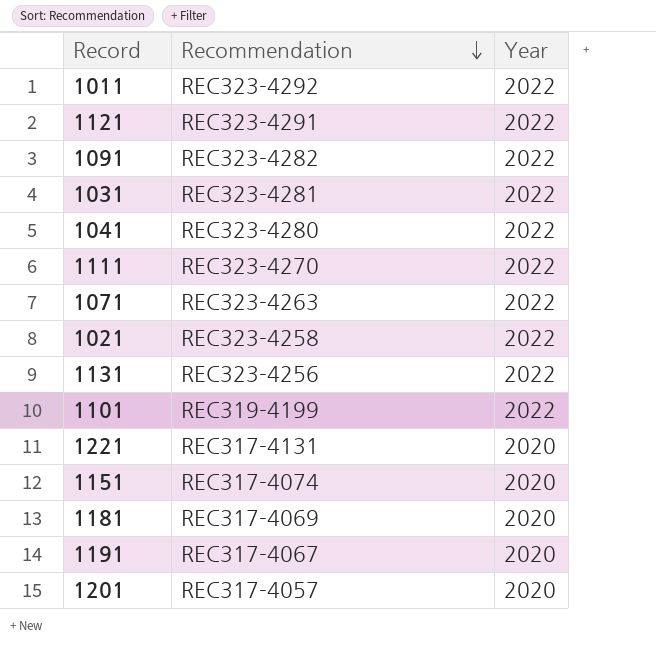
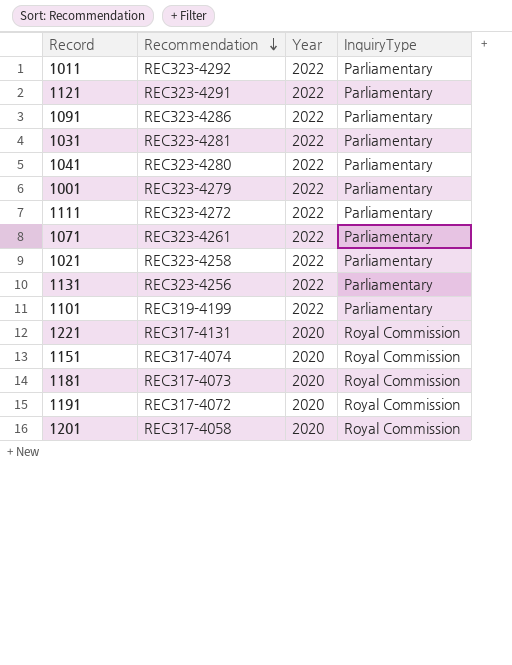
column InquiryType | position: none -> 4
1091 | Recommendation: REC323-4282 -> REC323-4286
row 1001: none -> REC323-4279 | 2022 | Parliamentary
1111 | Recommendation: REC323-4270 -> REC323-4272
1071 | Recommendation: REC323-4263 -> REC323-4261
1181 | Recommendation: REC317-4069 -> REC317-4073
1191 | Recommendation: REC317-4067 -> REC317-4072
1201 | Recommendation: REC317-4057 -> REC317-4058

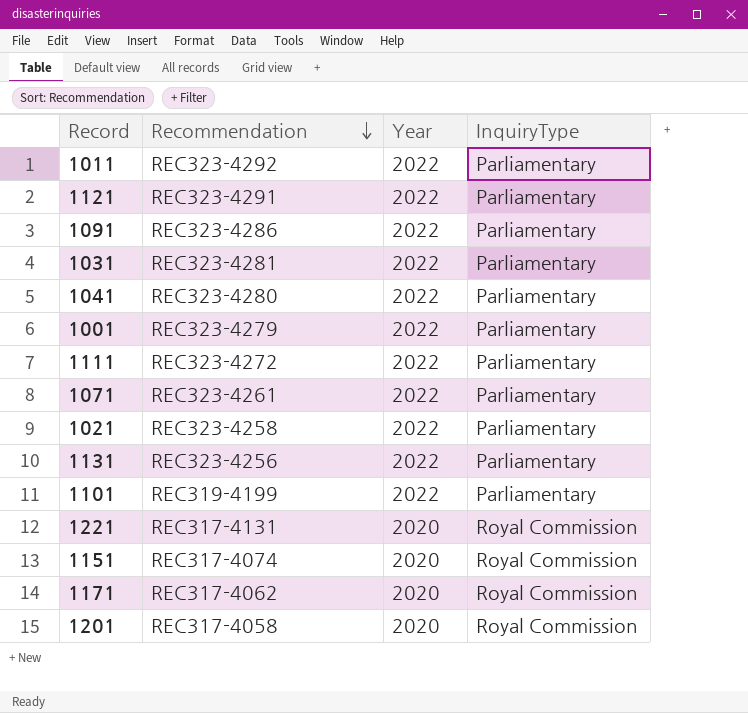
row 1181: REC317-4073 | 2020 | Royal Commission -> none
row 1191: REC317-4072 | 2020 | Royal Commission -> none
row 1171: none -> REC317-4062 | 2020 | Royal Commission

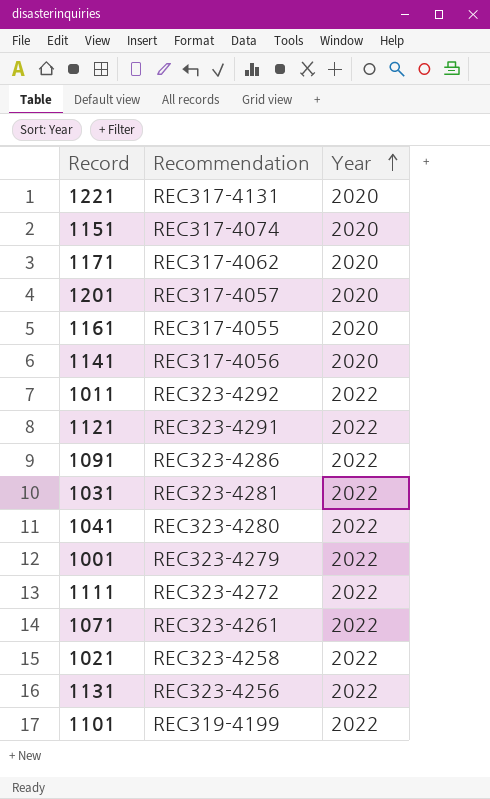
row order: Recommendation descending -> Year ascending
column InquiryType | position: 4 -> none
1201 | Recommendation: REC317-4058 -> REC317-4057
row 1161: none -> REC317-4055 | 2020
row 1141: none -> REC317-4056 | 2020

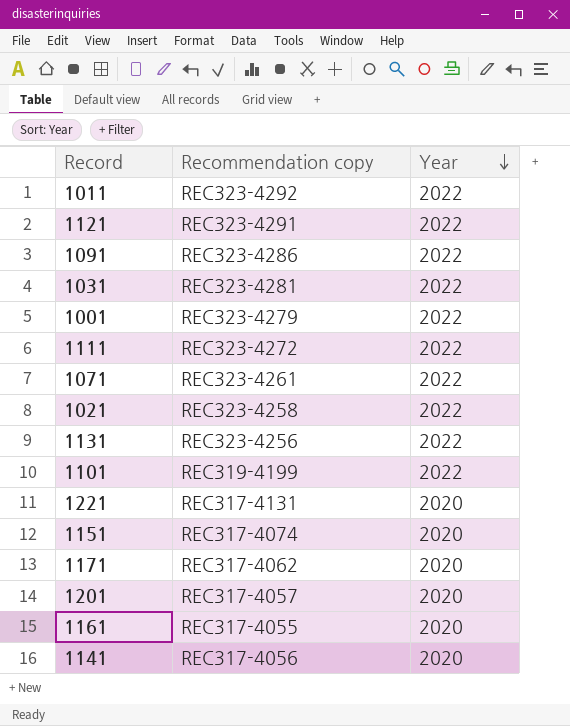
row order: Year ascending -> Year descending
column name: Recommendation -> Recommendation copy
row 1041: REC323-4280 | 2022 -> none

